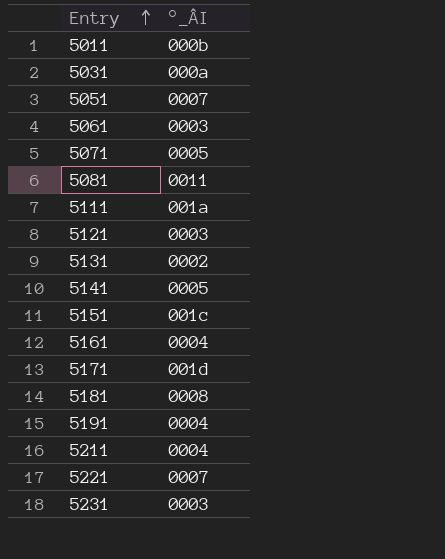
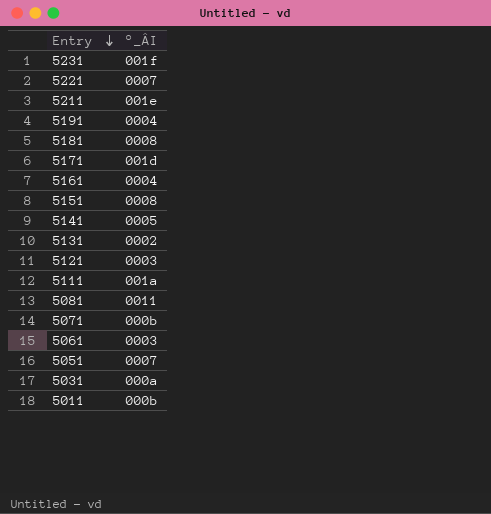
row order: Entry ascending -> Entry descending
5231 | °_ÂI: 0003 -> 001f
5211 | °_ÂI: 0004 -> 001e
5151 | °_ÂI: 001c -> 0008
5071 | °_ÂI: 0005 -> 000b

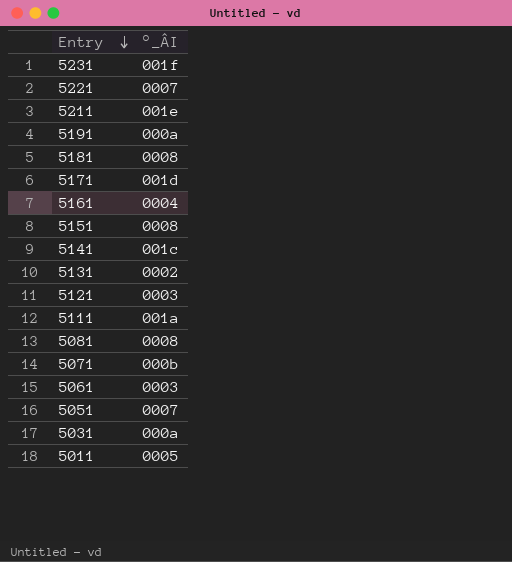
5191 | °_ÂI: 0004 -> 000a
5141 | °_ÂI: 0005 -> 001c
5081 | °_ÂI: 0011 -> 0008
5011 | °_ÂI: 000b -> 0005

